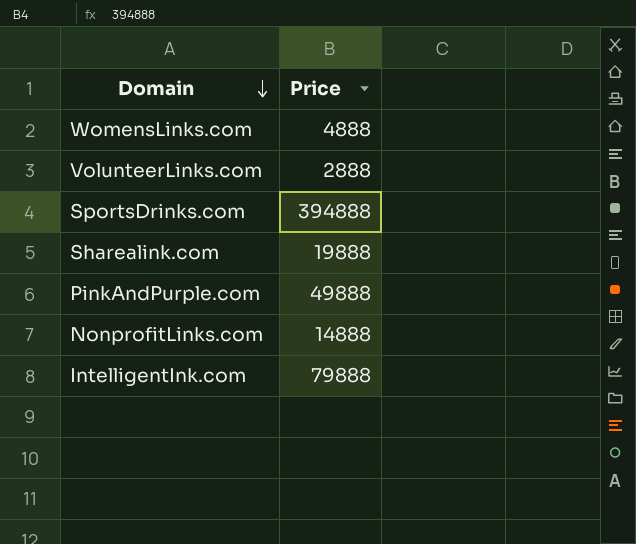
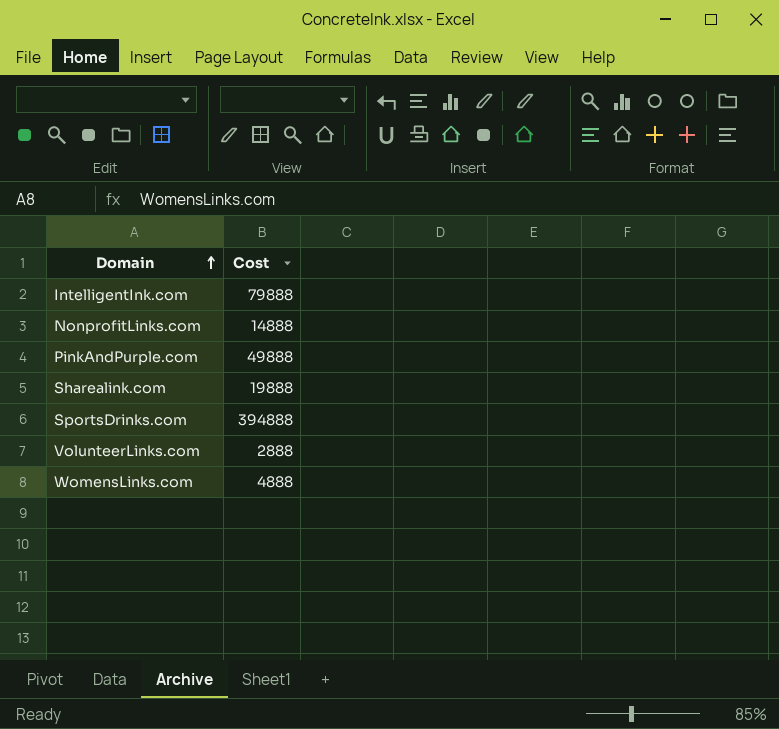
row order: Domain descending -> Domain ascending
column name: Price -> Cost

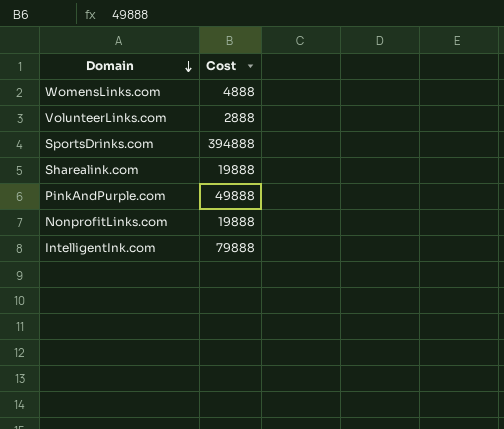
row order: Domain ascending -> Domain descending
NonprofitLinks.com | Cost: 14888 -> 19888

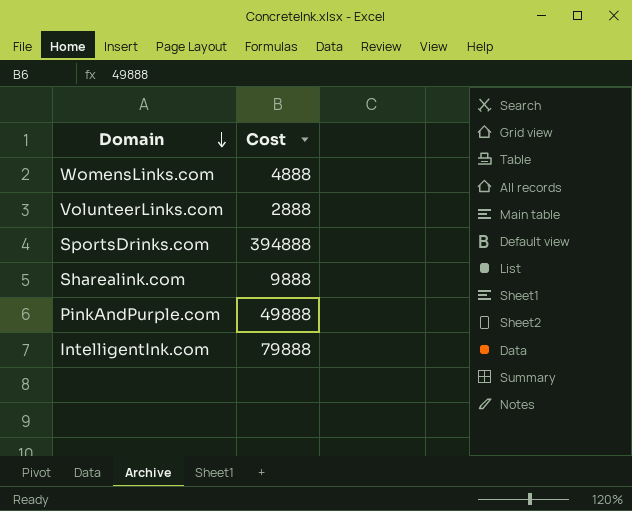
row NonprofitLinks.com: 19888 -> none
Sharealink.com | Cost: 19888 -> 9888

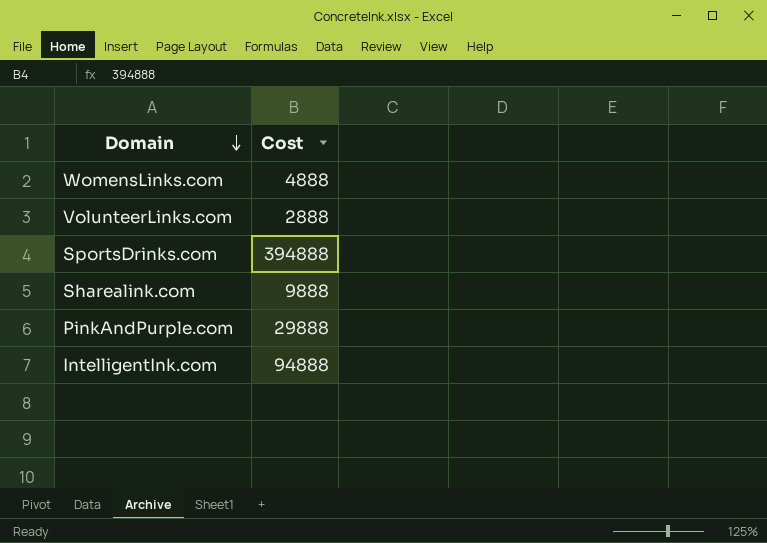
PinkAndPurple.com | Cost: 49888 -> 29888
IntelligentInk.com | Cost: 79888 -> 94888

